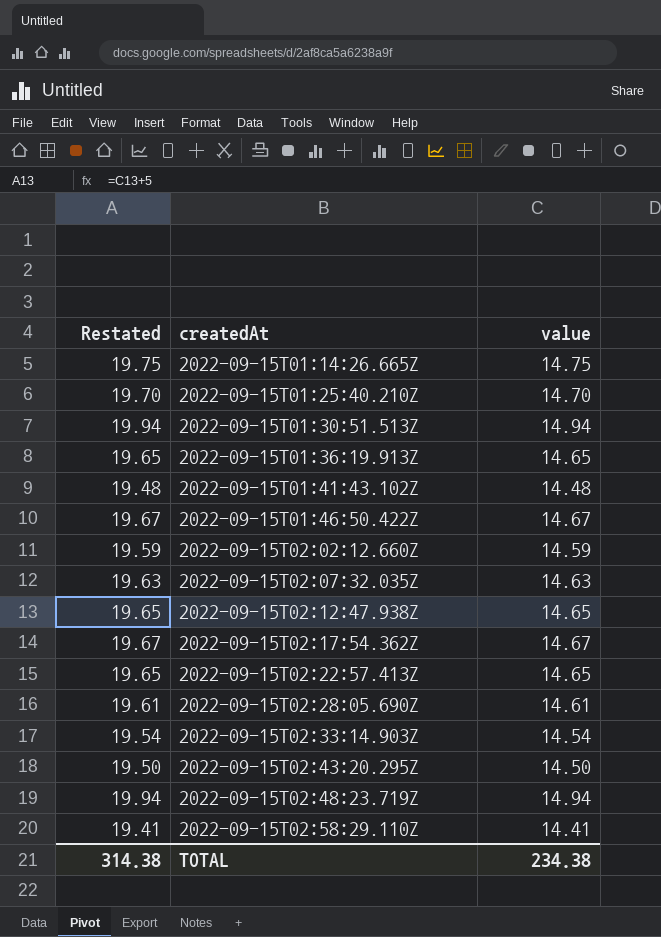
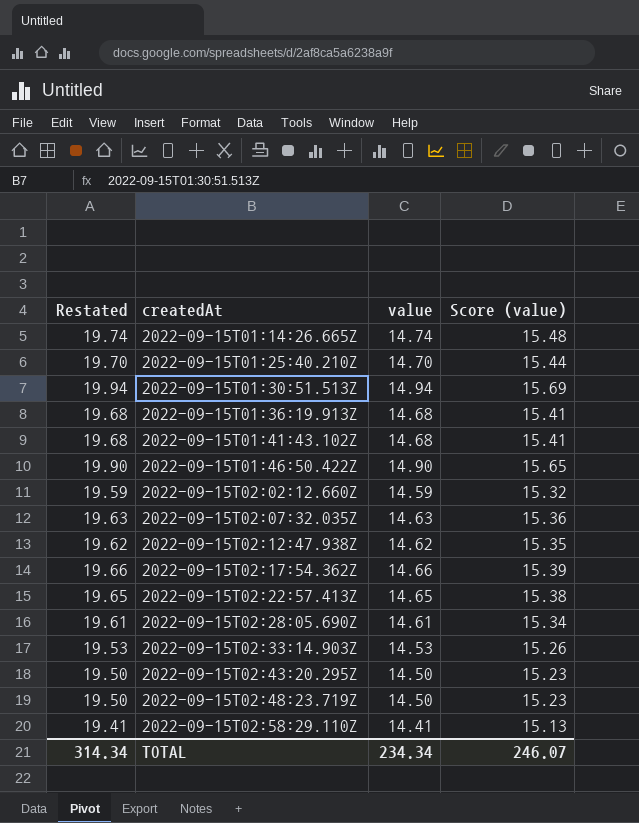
column Score (value) | formula: none -> [value] * 1.05
2022-09-15T01:14:26.665Z | Restated: 19.75 -> 19.74
2022-09-15T01:14:26.665Z | value: 14.75 -> 14.74
2022-09-15T01:36:19.913Z | Restated: 19.65 -> 19.68
2022-09-15T01:36:19.913Z | value: 14.65 -> 14.68
2022-09-15T01:41:43.102Z | Restated: 19.48 -> 19.68
2022-09-15T01:41:43.102Z | value: 14.48 -> 14.68
2022-09-15T01:46:50.422Z | Restated: 19.67 -> 19.90
2022-09-15T01:46:50.422Z | value: 14.67 -> 14.90
2022-09-15T02:12:47.938Z | Restated: 19.65 -> 19.62
2022-09-15T02:12:47.938Z | value: 14.65 -> 14.62
2022-09-15T02:17:54.362Z | Restated: 19.67 -> 19.66
2022-09-15T02:17:54.362Z | value: 14.67 -> 14.66
2022-09-15T02:33:14.903Z | Restated: 19.54 -> 19.53
2022-09-15T02:33:14.903Z | value: 14.54 -> 14.53
2022-09-15T02:48:23.719Z | Restated: 19.94 -> 19.50
2022-09-15T02:48:23.719Z | value: 14.94 -> 14.50
TOTAL | Restated: 314.38 -> 314.34
TOTAL | value: 234.38 -> 234.34

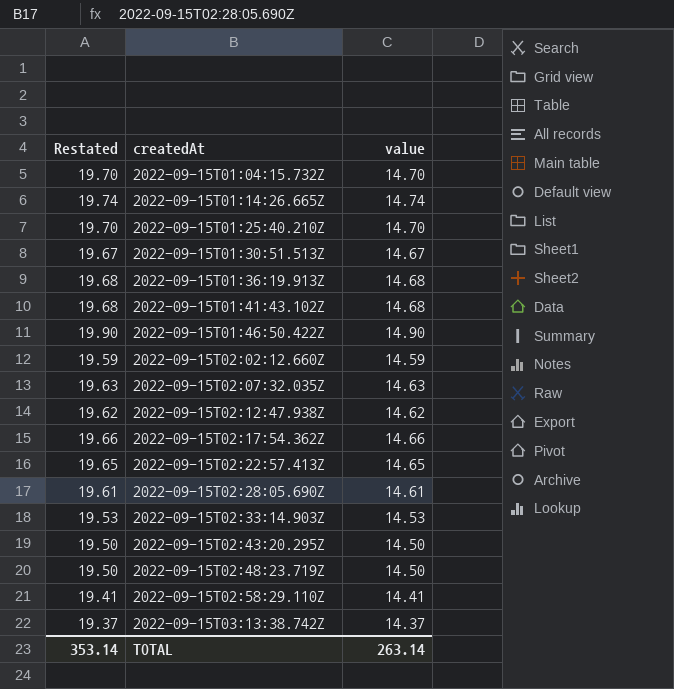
column Score (value) | formula: [value] * 1.05 -> none
row 2022-09-15T01:04:15.732Z: none -> 19.70 | 14.70
2022-09-15T01:30:51.513Z | Restated: 19.94 -> 19.67
2022-09-15T01:30:51.513Z | value: 14.94 -> 14.67
row 2022-09-15T03:13:38.742Z: none -> 19.37 | 14.37
TOTAL | Restated: 314.34 -> 353.14
TOTAL | value: 234.34 -> 263.14

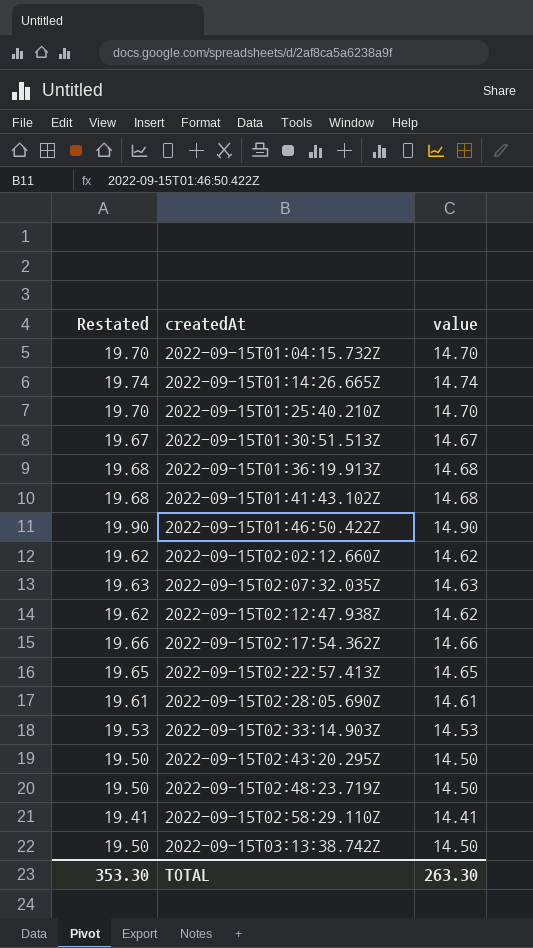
2022-09-15T02:02:12.660Z | Restated: 19.59 -> 19.62
2022-09-15T02:02:12.660Z | value: 14.59 -> 14.62
2022-09-15T03:13:38.742Z | Restated: 19.37 -> 19.50
2022-09-15T03:13:38.742Z | value: 14.37 -> 14.50
TOTAL | Restated: 353.14 -> 353.30
TOTAL | value: 263.14 -> 263.30

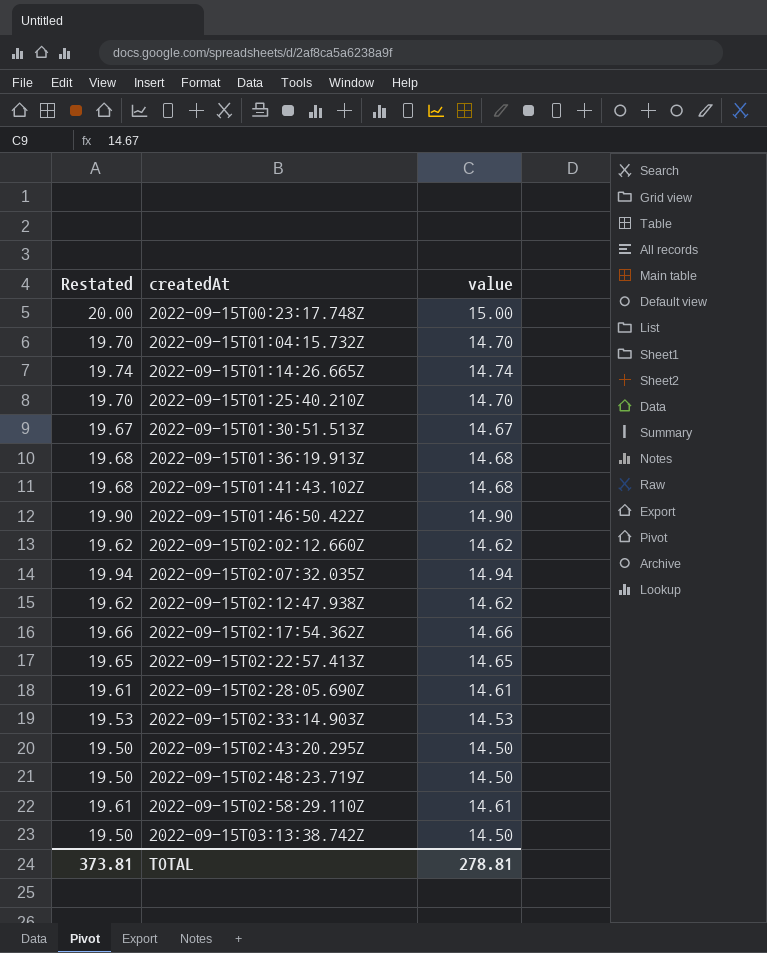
row 2022-09-15T00:23:17.748Z: none -> 20.00 | 15.00
2022-09-15T02:07:32.035Z | Restated: 19.63 -> 19.94
2022-09-15T02:07:32.035Z | value: 14.63 -> 14.94
2022-09-15T02:58:29.110Z | Restated: 19.41 -> 19.61
2022-09-15T02:58:29.110Z | value: 14.41 -> 14.61
TOTAL | Restated: 353.30 -> 373.81
TOTAL | value: 263.30 -> 278.81

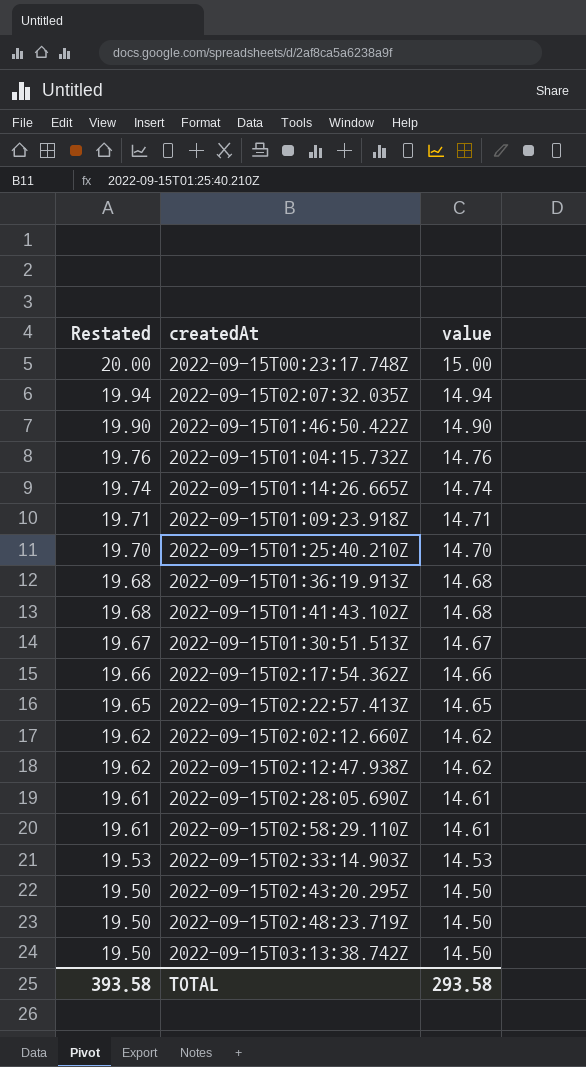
row order: createdAt ascending -> Restated descending
2022-09-15T01:04:15.732Z | Restated: 19.70 -> 19.76
2022-09-15T01:04:15.732Z | value: 14.70 -> 14.76
row 2022-09-15T01:09:23.918Z: none -> 19.71 | 14.71
TOTAL | Restated: 373.81 -> 393.58
TOTAL | value: 278.81 -> 293.58

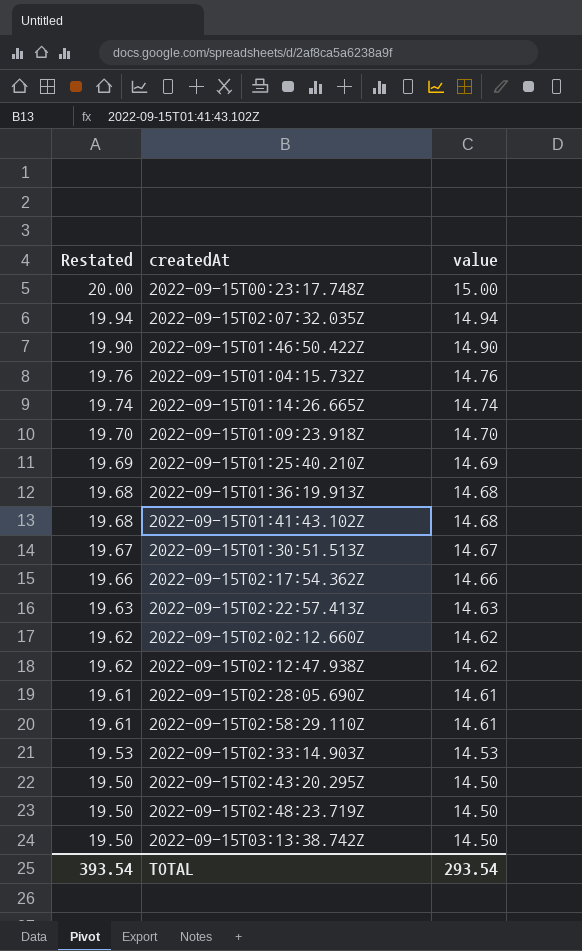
2022-09-15T01:09:23.918Z | Restated: 19.71 -> 19.70
2022-09-15T01:09:23.918Z | value: 14.71 -> 14.70
2022-09-15T01:25:40.210Z | Restated: 19.70 -> 19.69
2022-09-15T01:25:40.210Z | value: 14.70 -> 14.69
2022-09-15T02:22:57.413Z | Restated: 19.65 -> 19.63
2022-09-15T02:22:57.413Z | value: 14.65 -> 14.63
TOTAL | Restated: 393.58 -> 393.54
TOTAL | value: 293.58 -> 293.54

